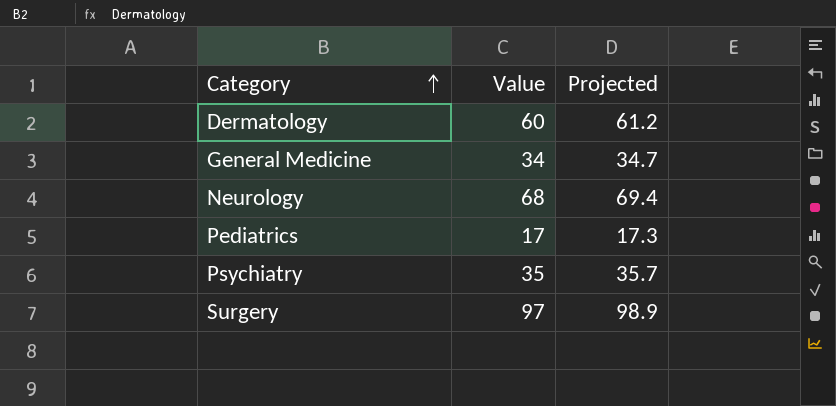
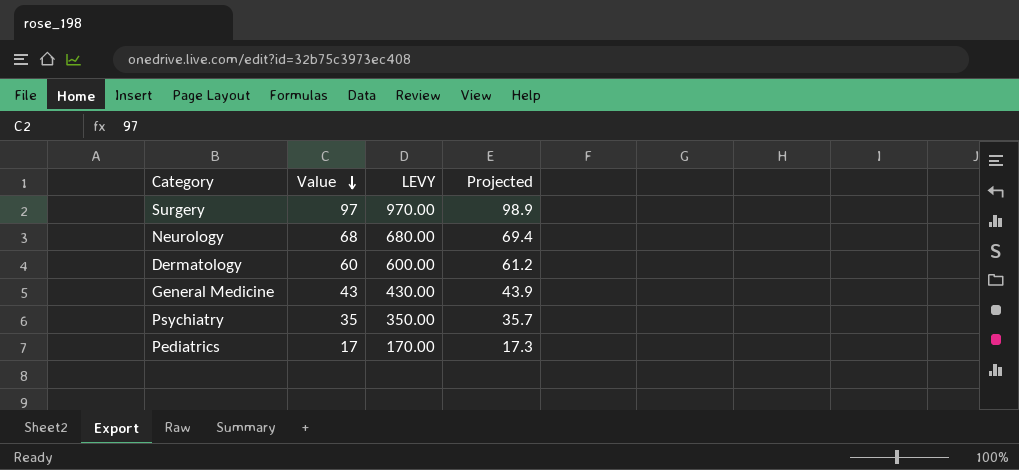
row order: Category ascending -> Value descending
column LEVY | formula: none -> [Value] * 10
General Medicine | Value: 34 -> 43
General Medicine | Projected: 34.7 -> 43.9

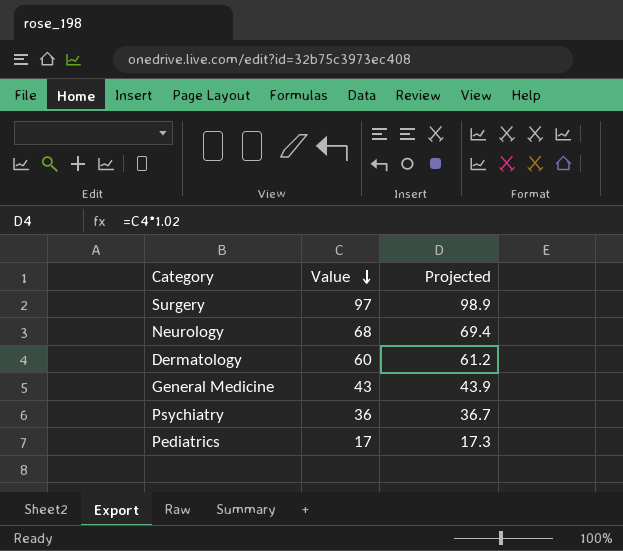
column LEVY | formula: [Value] * 10 -> none
Psychiatry | Value: 35 -> 36
Psychiatry | Projected: 35.7 -> 36.7

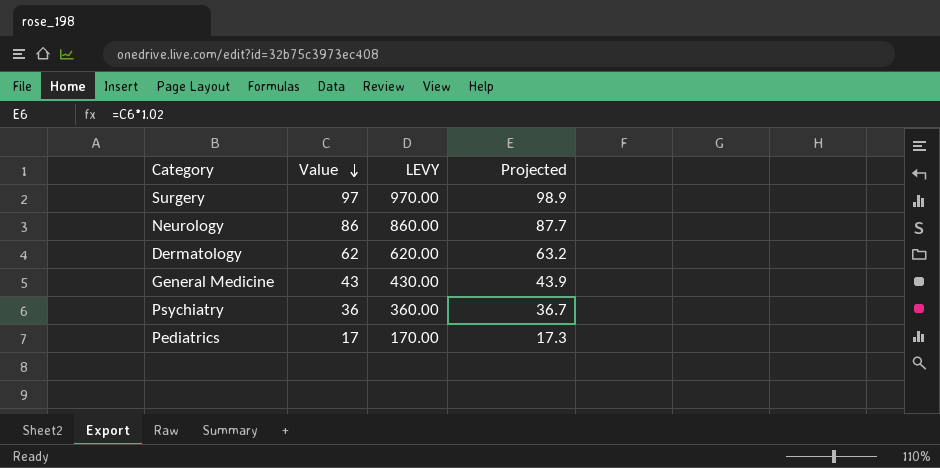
column LEVY | formula: none -> [Value] * 10
Neurology | Value: 68 -> 86
Neurology | Projected: 69.4 -> 87.7
Dermatology | Value: 60 -> 62
Dermatology | Projected: 61.2 -> 63.2

